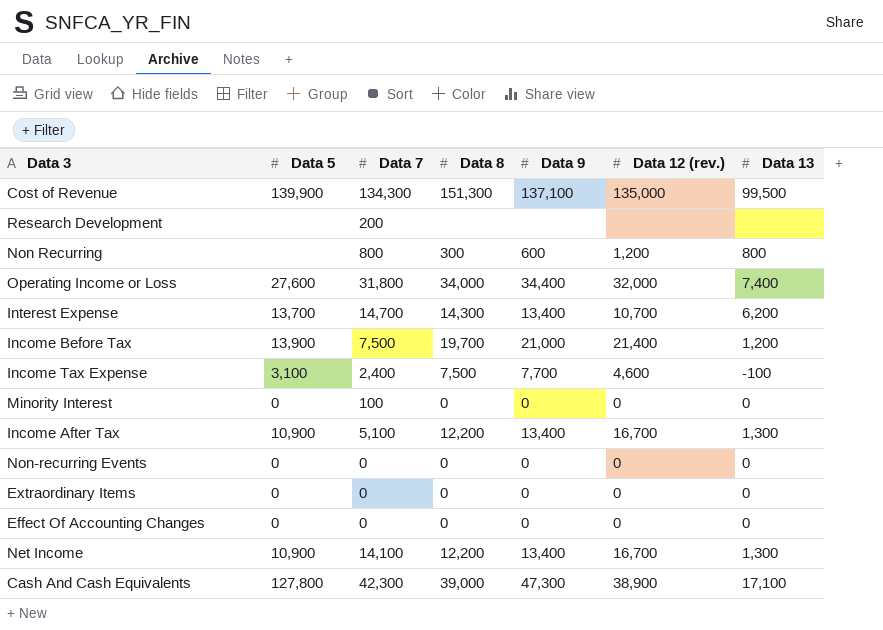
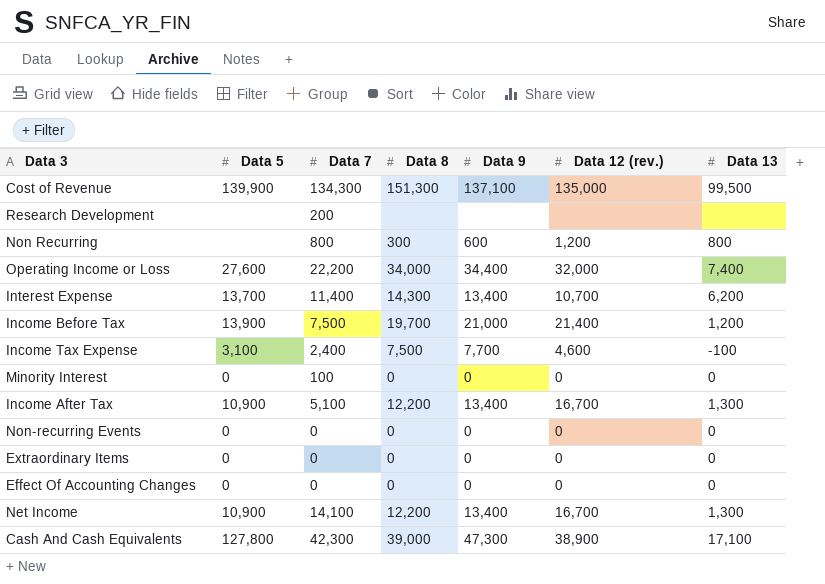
Operating Income or Loss | Data 7: 31,800 -> 22,200
Interest Expense | Data 7: 14,700 -> 11,400

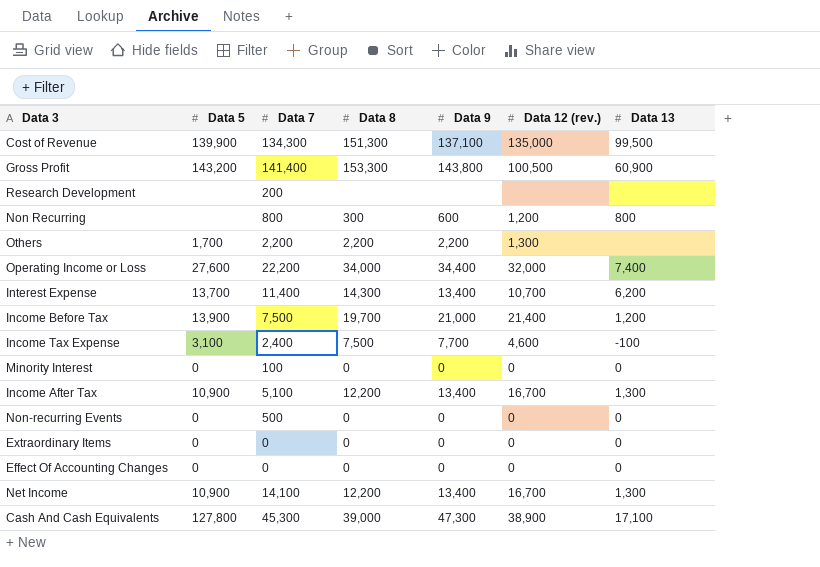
row Gross Profit: none -> 143,200 | 141,400 | 153,300 | 143,800 | 100,500 | 60,900
row Others: none -> 1,700 | 2,200 | 2,200 | 2,200 | 1,300 | none
Non-recurring Events | Data 7: 0 -> 500
Cash And Cash Equivalents | Data 7: 42,300 -> 45,300

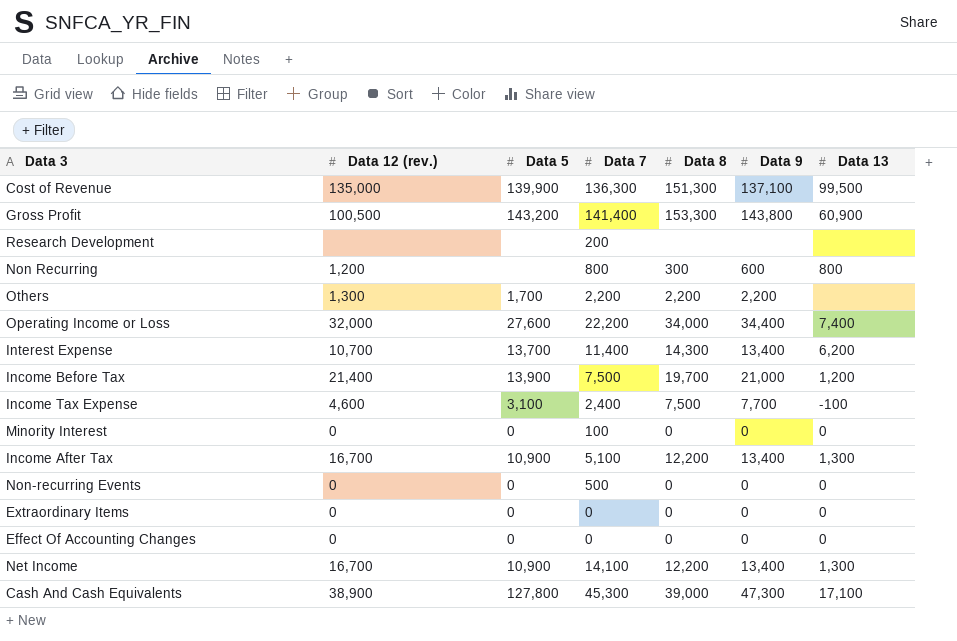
column Data 12 (rev.) | position: 6 -> 2
Cost of Revenue | Data 7: 134,300 -> 136,300

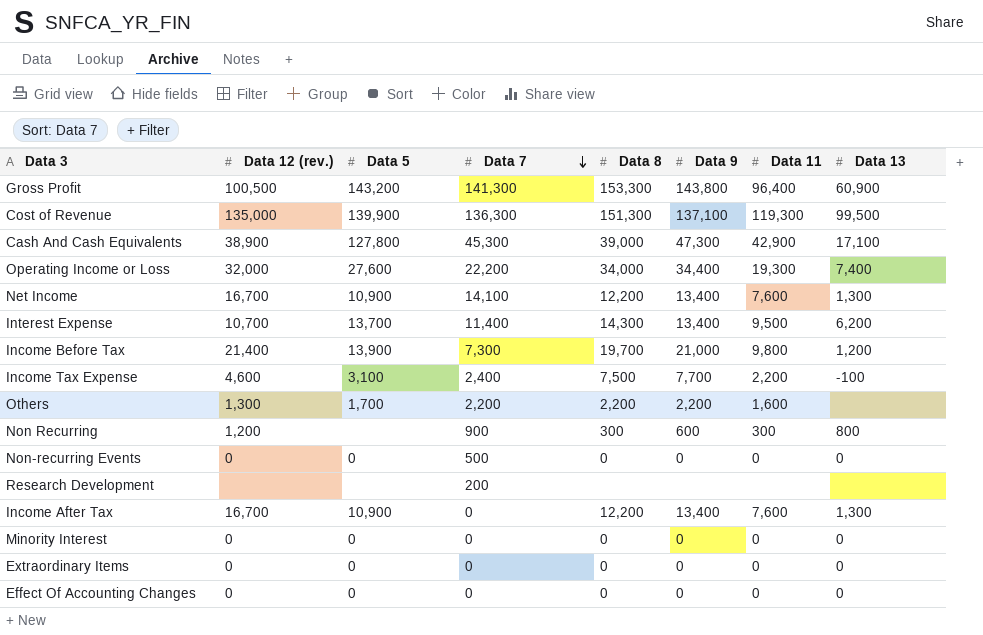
row order: none -> Data 7 descending
column Data 11 | position: none -> 7
Gross Profit | Data 7: 141,400 -> 141,300
Income Before Tax | Data 7: 7,500 -> 7,300
Non Recurring | Data 7: 800 -> 900
Income After Tax | Data 7: 5,100 -> 0
Minority Interest | Data 7: 100 -> 0

